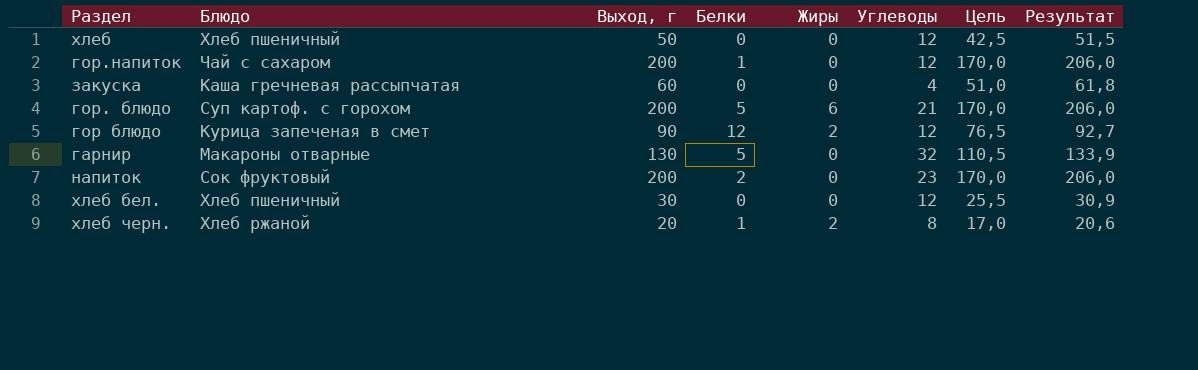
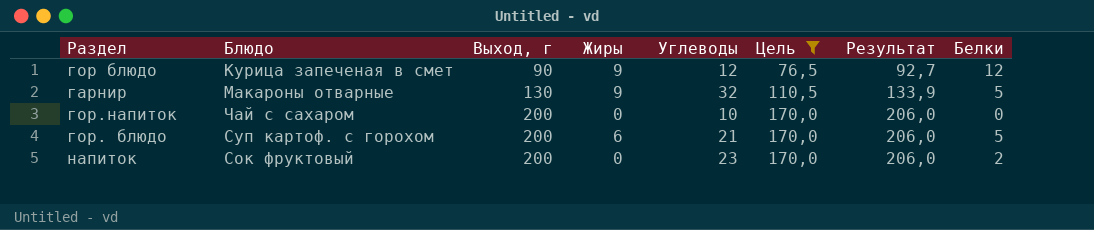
filter: none -> Цель >= 76,5
row order: none -> Выход, г ascending
column Белки | position: 4 -> 8
гор блюдо | Жиры: 2 -> 9
гарнир | Жиры: 0 -> 9
гор.напиток | Углеводы: 12 -> 10
гор.напиток | Белки: 1 -> 0

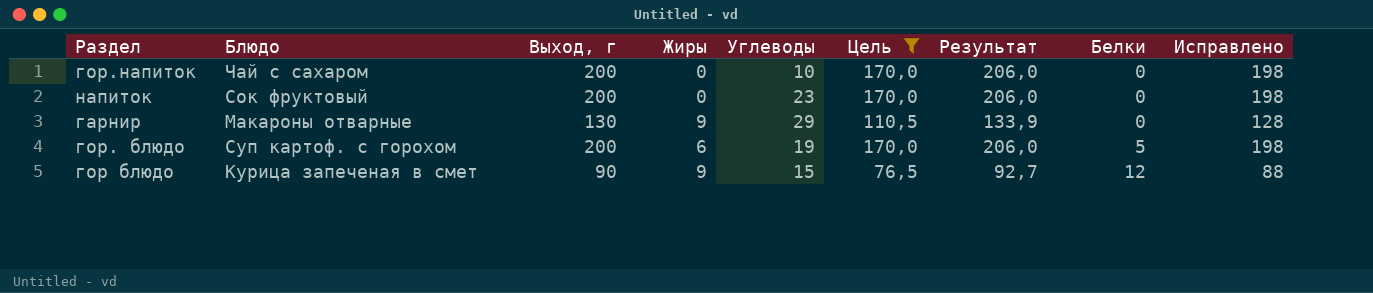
row order: Выход, г ascending -> Белки ascending
column Исправлено | formula: none -> [Выход, г] - 2
напиток | Белки: 2 -> 0
гарнир | Углеводы: 32 -> 29
гарнир | Белки: 5 -> 0
гор. блюдо | Углеводы: 21 -> 19
гор блюдо | Углеводы: 12 -> 15

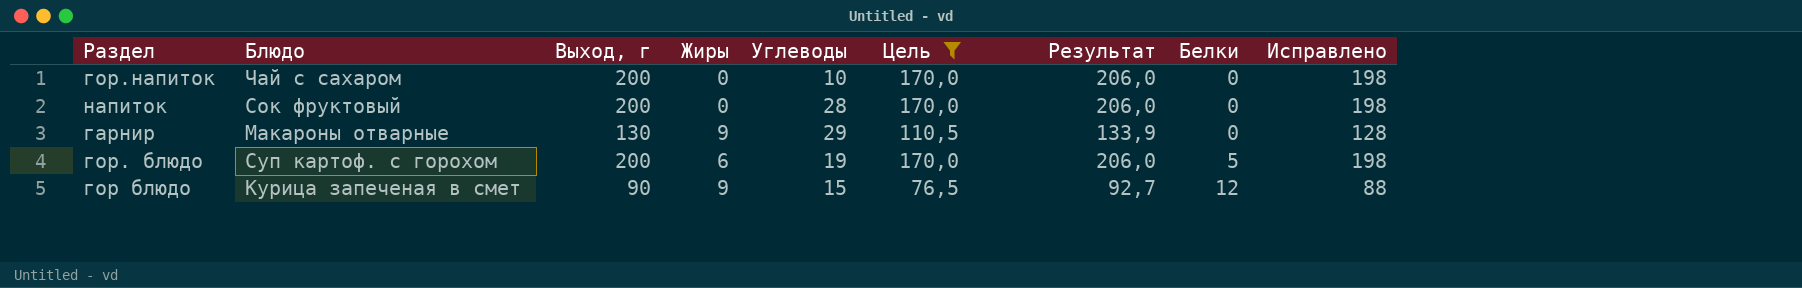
напиток | Углеводы: 23 -> 28

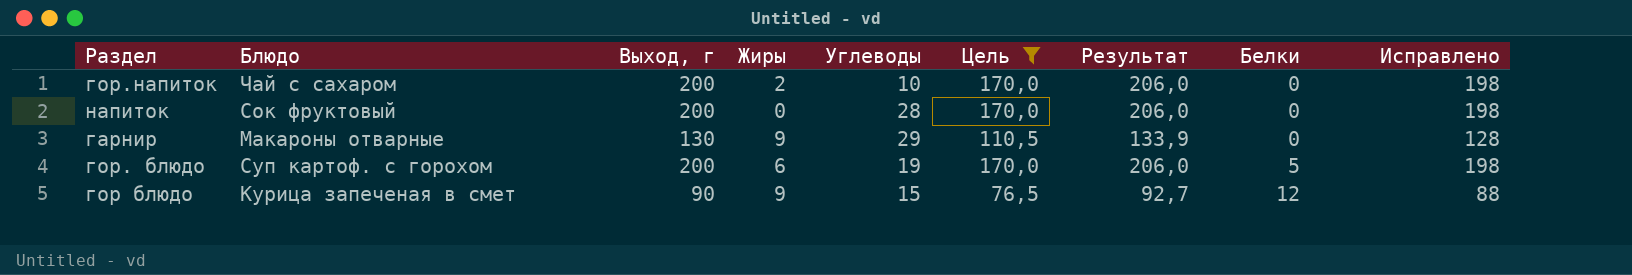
гор.напиток | Жиры: 0 -> 2

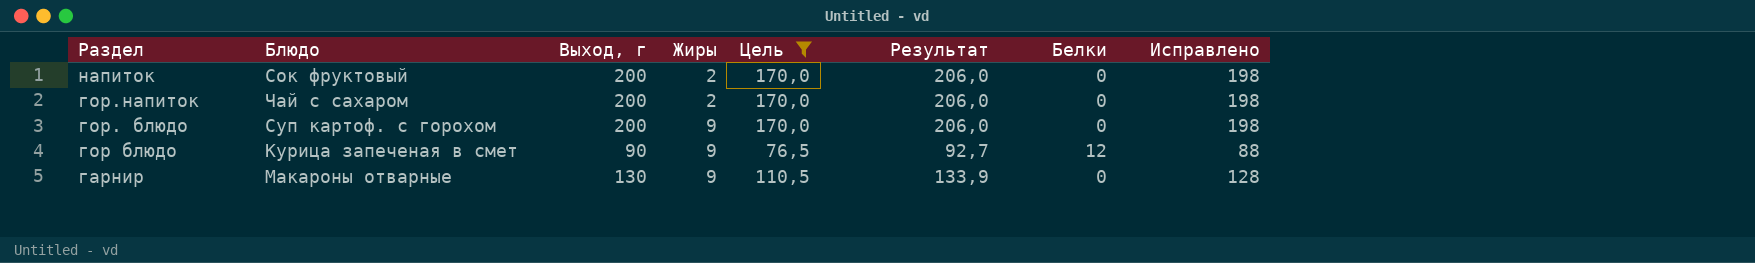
row order: Белки ascending -> Раздел descending
column Углеводы | position: 5 -> none
напиток | Жиры: 0 -> 2
гор. блюдо | Жиры: 6 -> 9
гор. блюдо | Белки: 5 -> 0

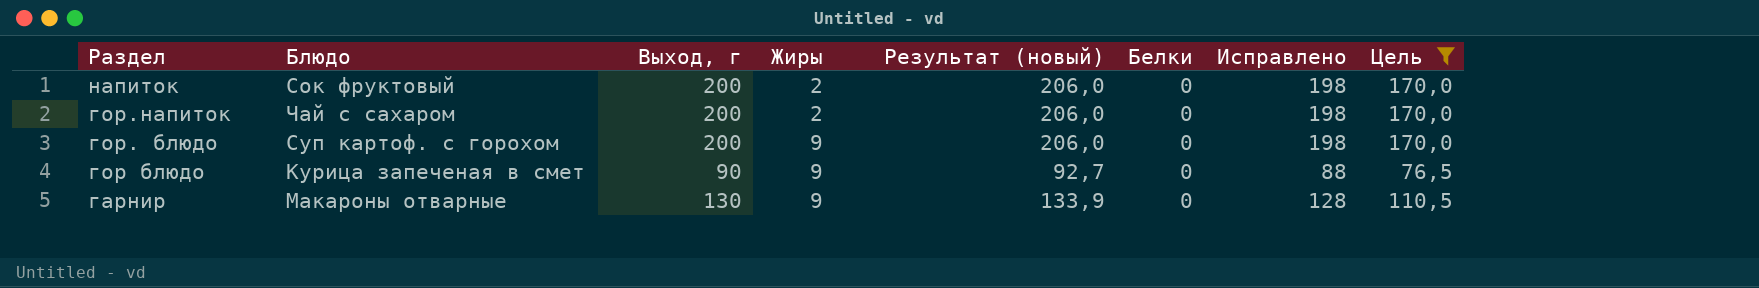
column name: Результат -> Результат (новый)
column Цель | position: 5 -> 8
гор блюдо | Белки: 12 -> 0

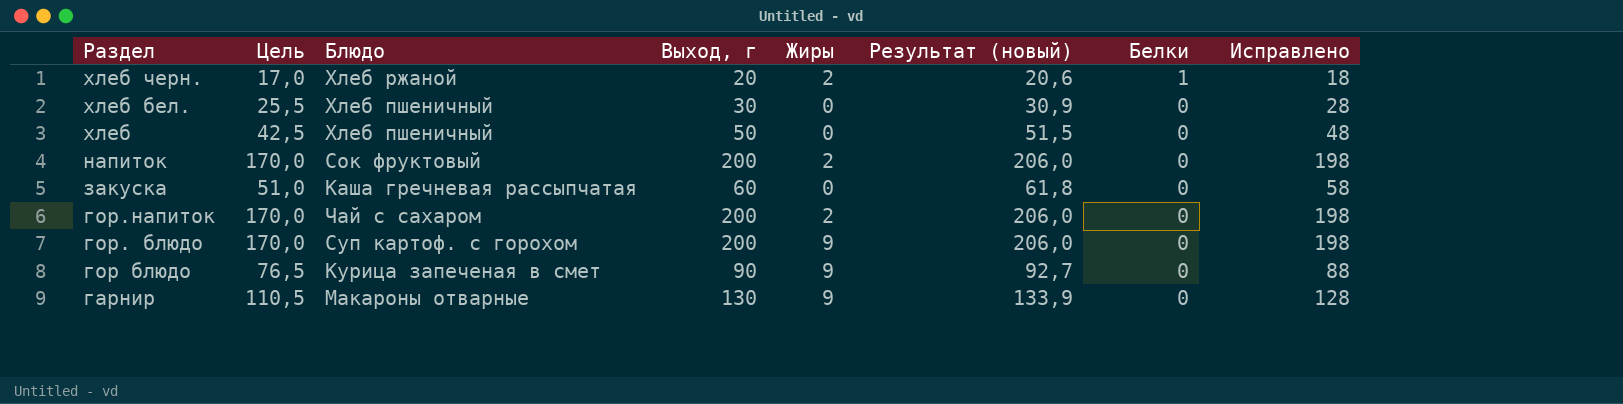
filter: Цель >= 76,5 -> none
column Цель | position: 8 -> 2

